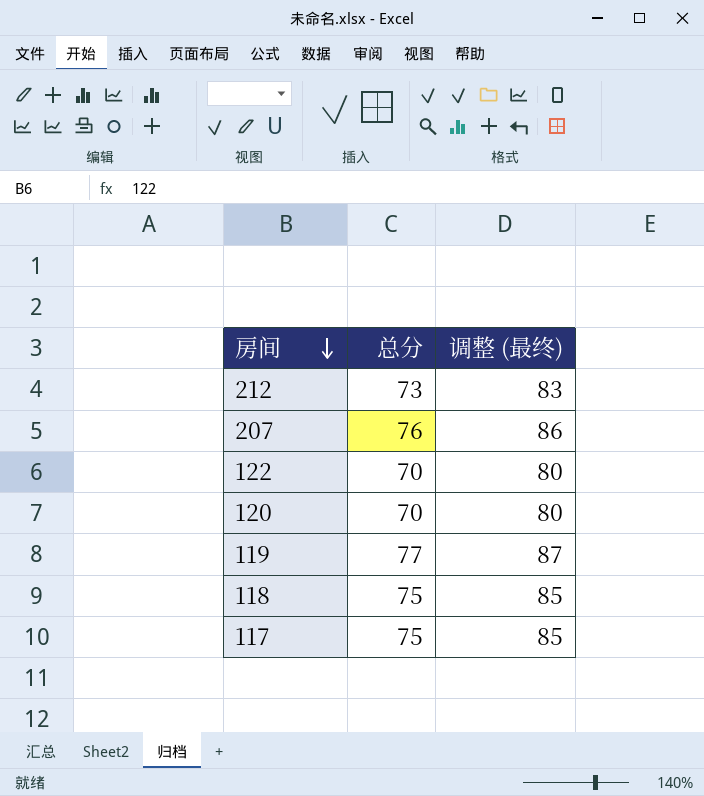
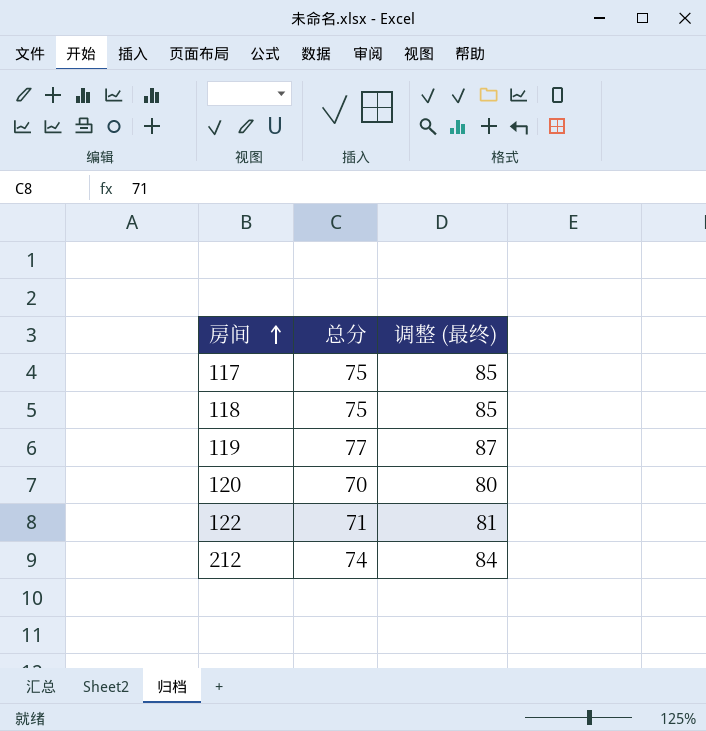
row order: 房间 descending -> 房间 ascending
row 207: 76 | 86 -> none
122 | 总分: 70 -> 71
122 | 调整 (最终): 80 -> 81
212 | 总分: 73 -> 74
212 | 调整 (最终): 83 -> 84

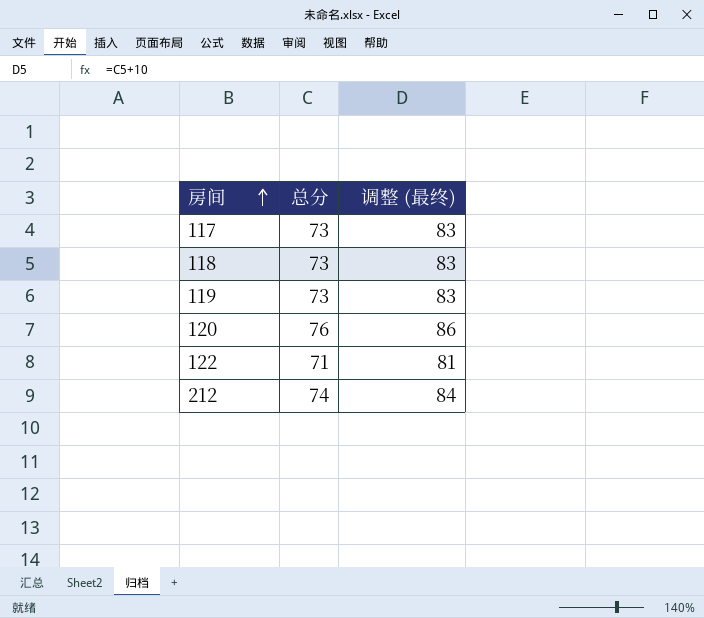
117 | 总分: 75 -> 73
117 | 调整 (最终): 85 -> 83
118 | 总分: 75 -> 73
118 | 调整 (最终): 85 -> 83
119 | 总分: 77 -> 73
119 | 调整 (最终): 87 -> 83
120 | 总分: 70 -> 76
120 | 调整 (最终): 80 -> 86

